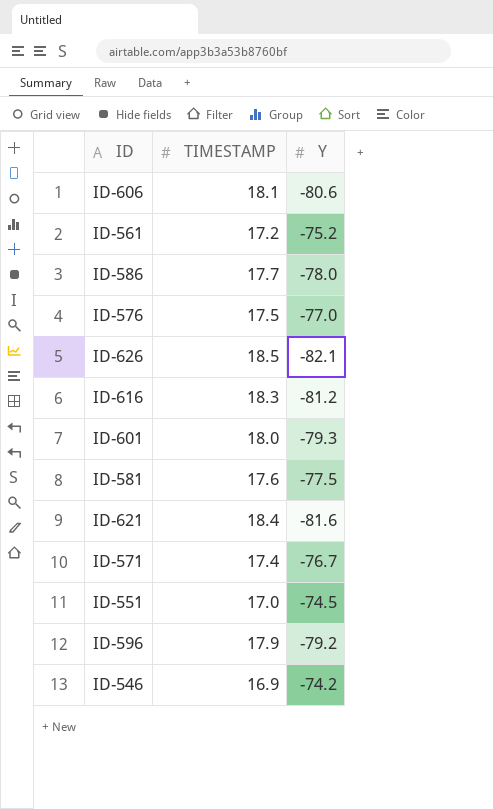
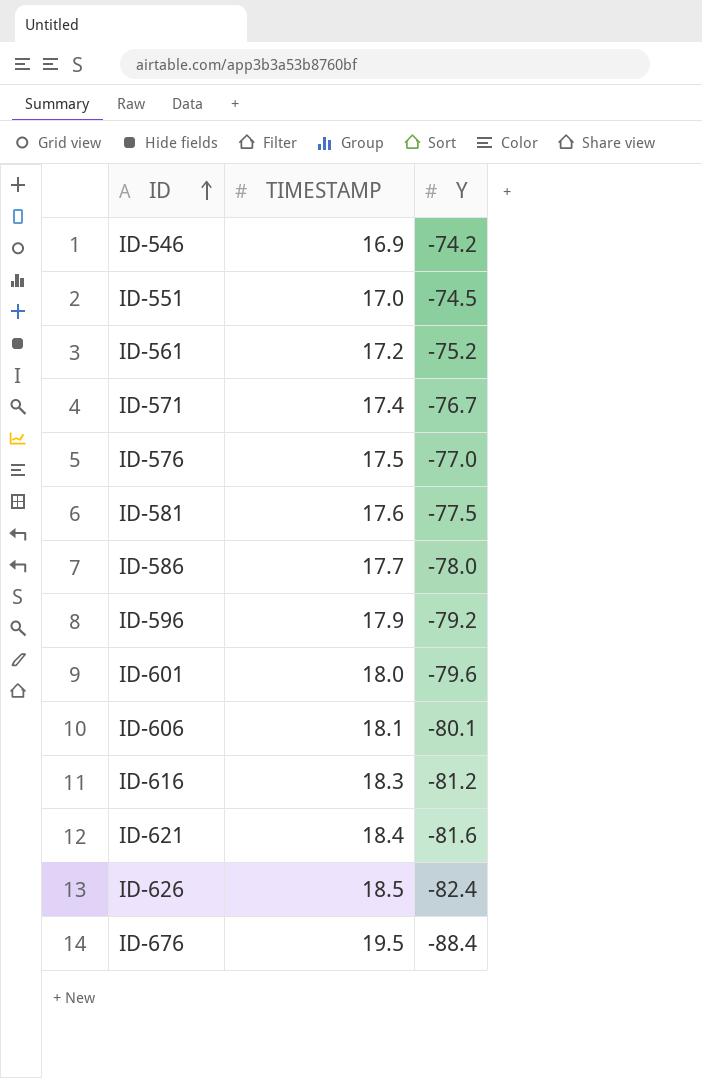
row order: none -> ID ascending
ID-601 | Y: -79.3 -> -79.6
ID-606 | Y: -80.6 -> -80.1
ID-626 | Y: -82.1 -> -82.4
row ID-676: none -> 19.5 | -88.4

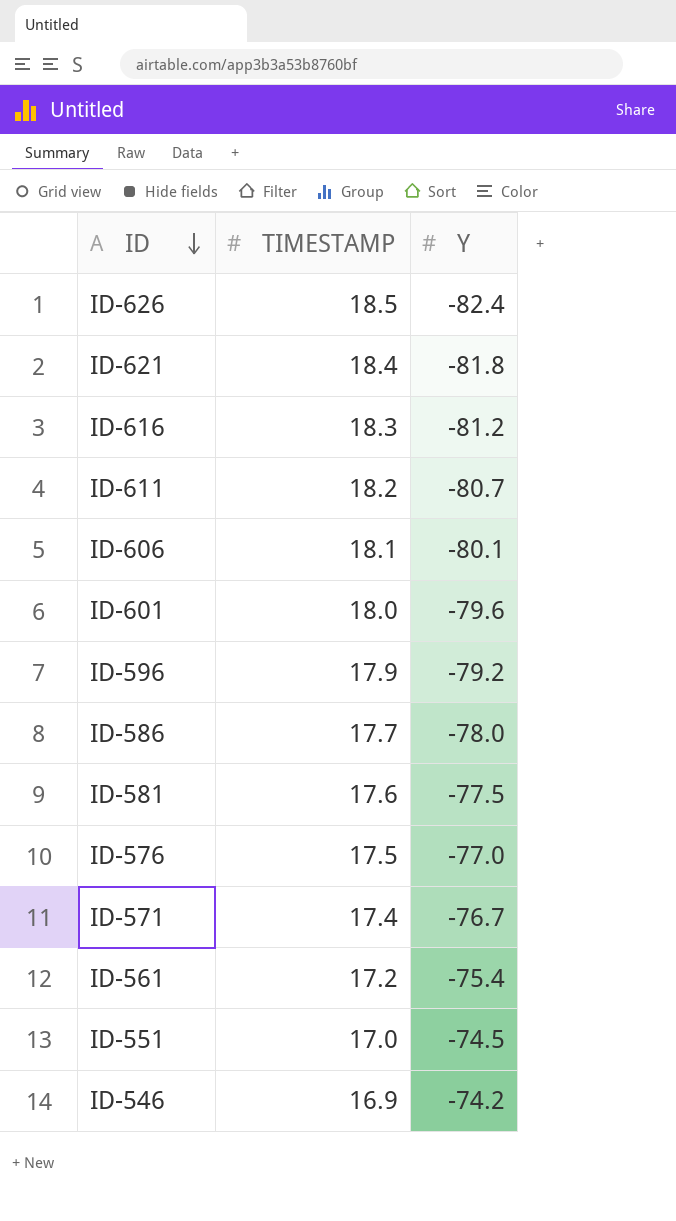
row order: ID ascending -> ID descending
row ID-676: 19.5 | -88.4 -> none
ID-621 | Y: -81.6 -> -81.8
row ID-611: none -> 18.2 | -80.7
ID-561 | Y: -75.2 -> -75.4

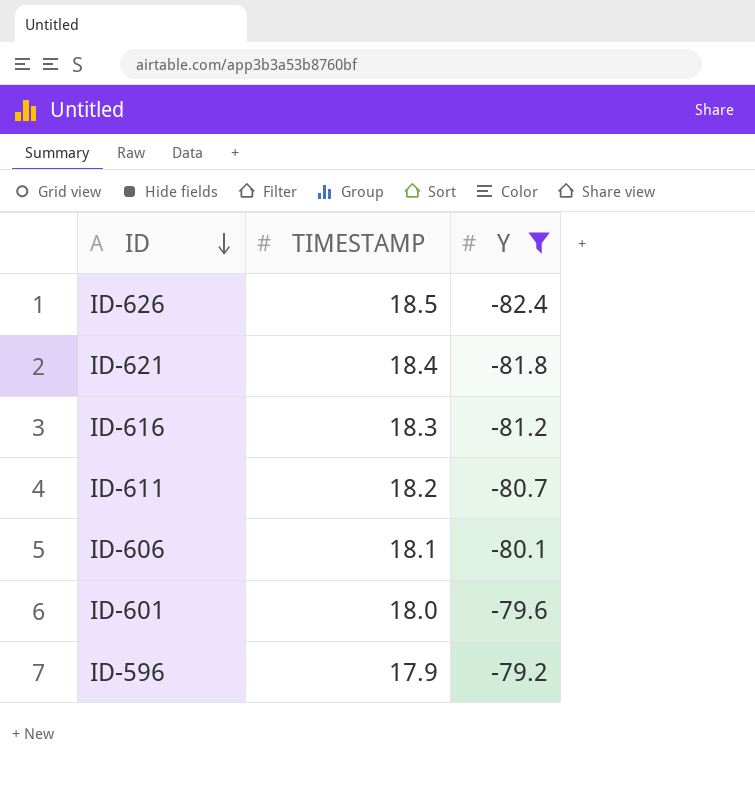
filter: none -> Y <= -79.2

